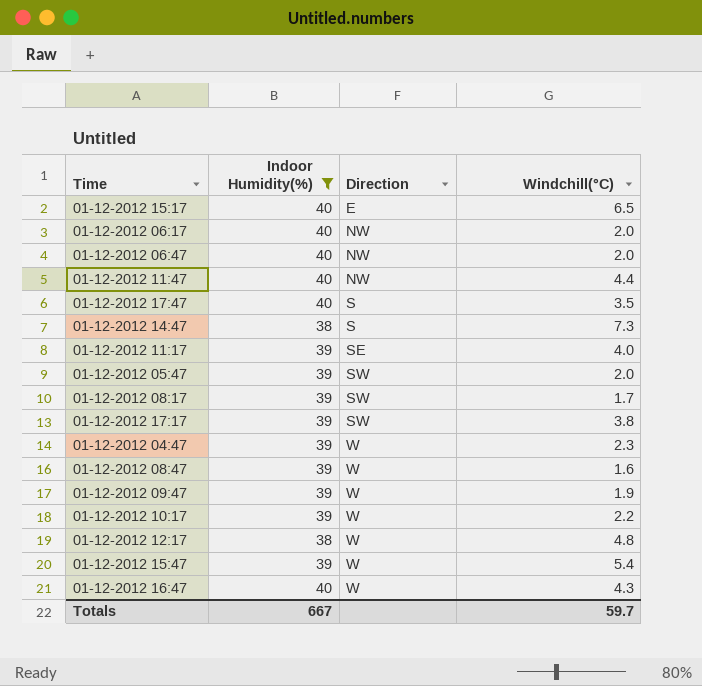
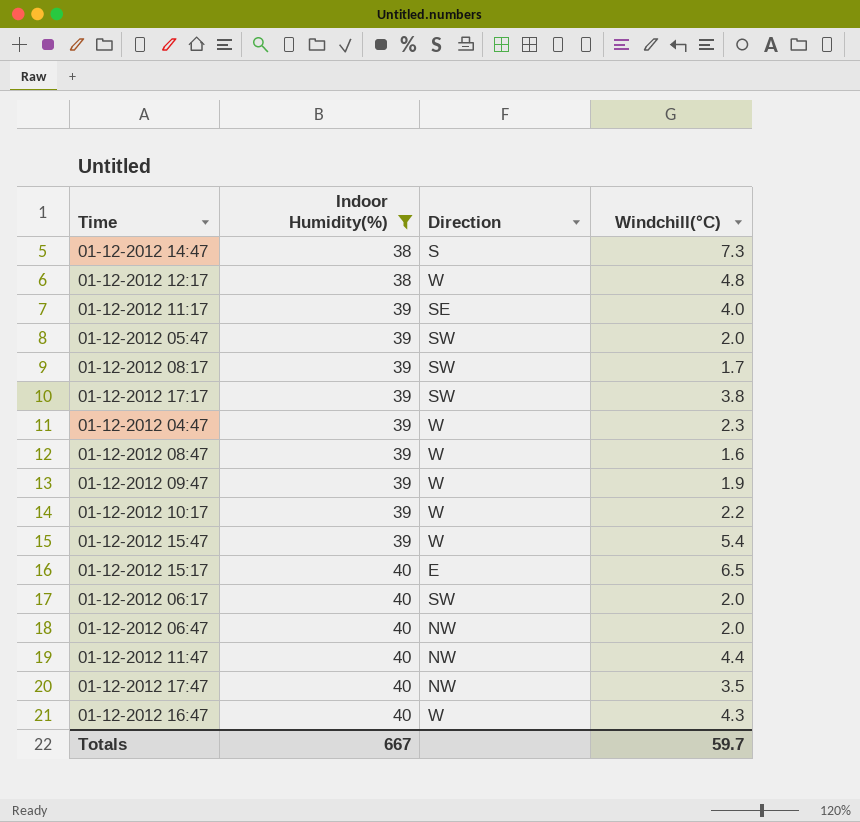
row order: Direction ascending -> Indoor Humidity(%) ascending
01-12-2012 06:17 | Direction: NW -> SW
01-12-2012 17:47 | Direction: S -> NW

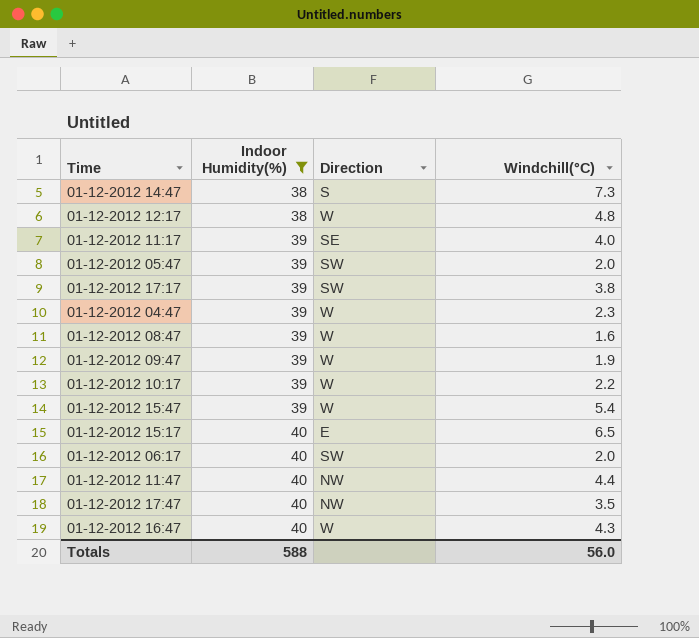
row 01-12-2012 08:17: 39 | SW | 1.7 -> none
row 01-12-2012 06:47: 40 | NW | 2.0 -> none
Totals | Indoor Humidity(%): 667 -> 588
Totals | Windchill(°C): 59.7 -> 56.0

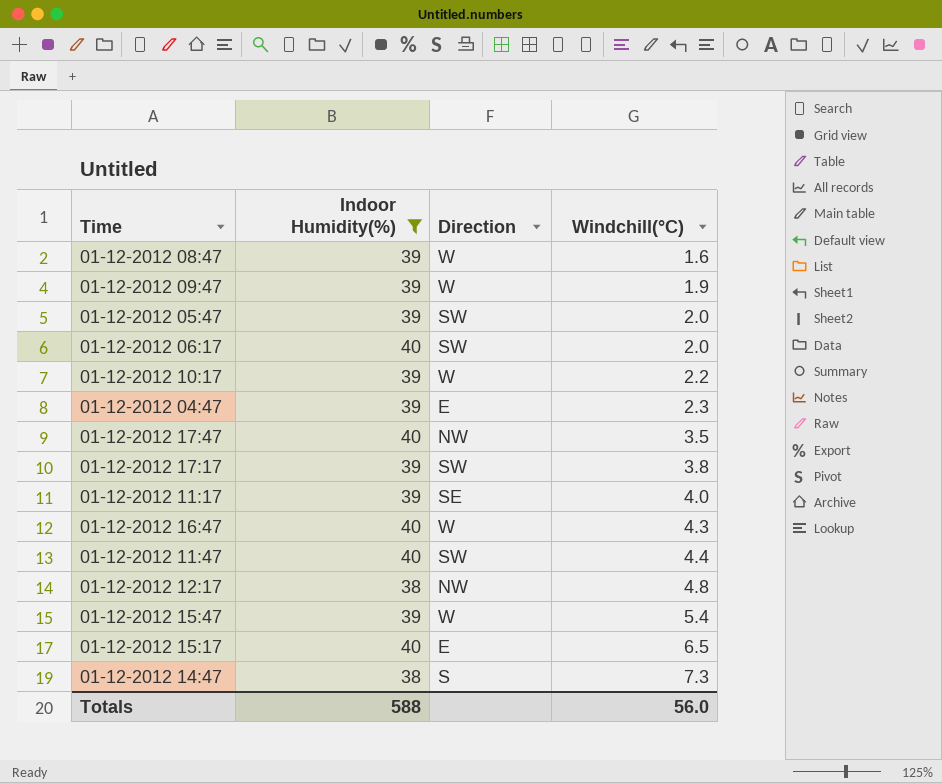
row order: Indoor Humidity(%) ascending -> Windchill(°C) ascending
01-12-2012 04:47 | Direction: W -> E
01-12-2012 11:47 | Direction: NW -> SW
01-12-2012 12:17 | Direction: W -> NW

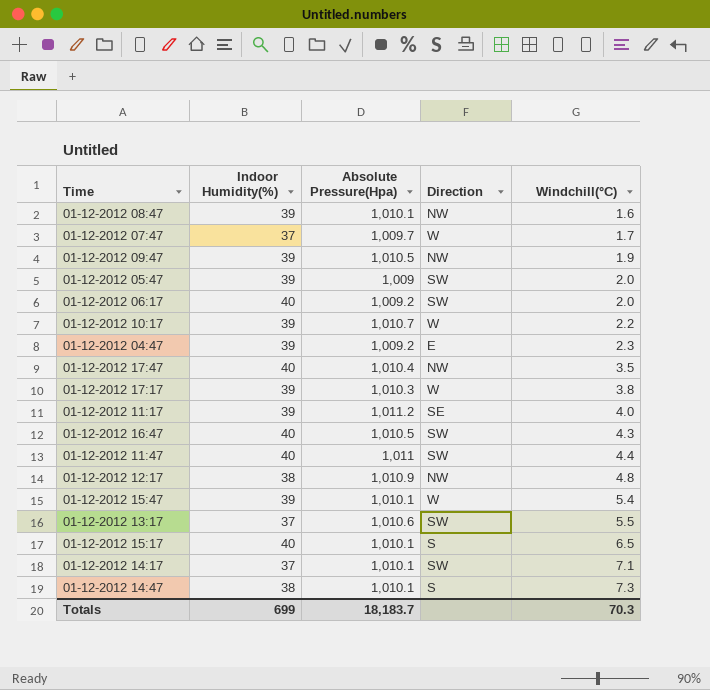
filter: Indoor Humidity(%) != 37 -> none
column Absolute Pressure(Hpa) | position: none -> 3
01-12-2012 08:47 | Direction: W -> NW
01-12-2012 09:47 | Direction: W -> NW
01-12-2012 17:17 | Direction: SW -> W
01-12-2012 16:47 | Direction: W -> SW
01-12-2012 15:17 | Direction: E -> S
Totals | Indoor Humidity(%): 588 -> 699
Totals | Windchill(°C): 56.0 -> 70.3

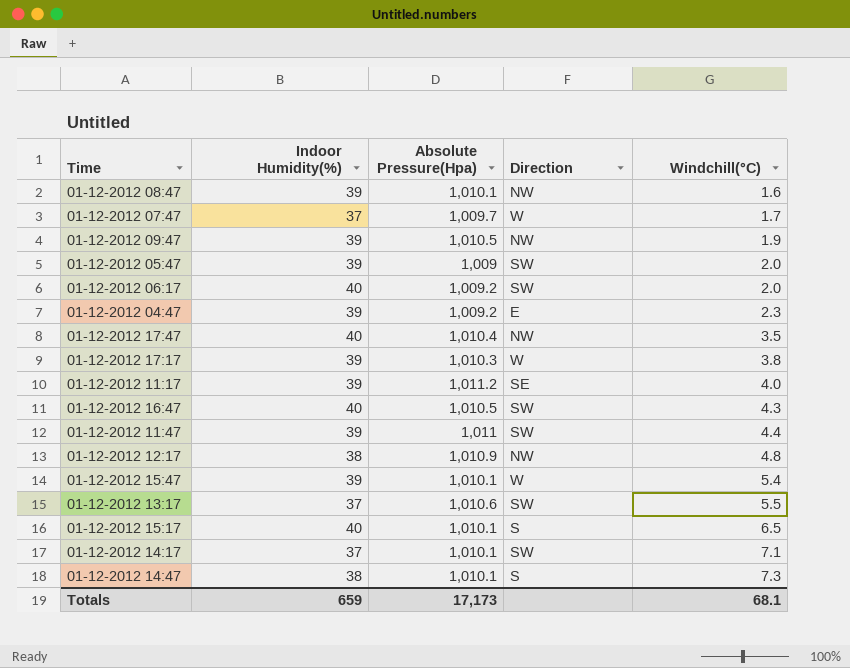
row 01-12-2012 10:17: 39 | 1,010.7 | W | 2.2 -> none
01-12-2012 11:47 | Indoor Humidity(%): 40 -> 39
Totals | Indoor Humidity(%): 699 -> 659
Totals | Absolute Pressure(Hpa): 18,183.7 -> 17,173
Totals | Windchill(°C): 70.3 -> 68.1

